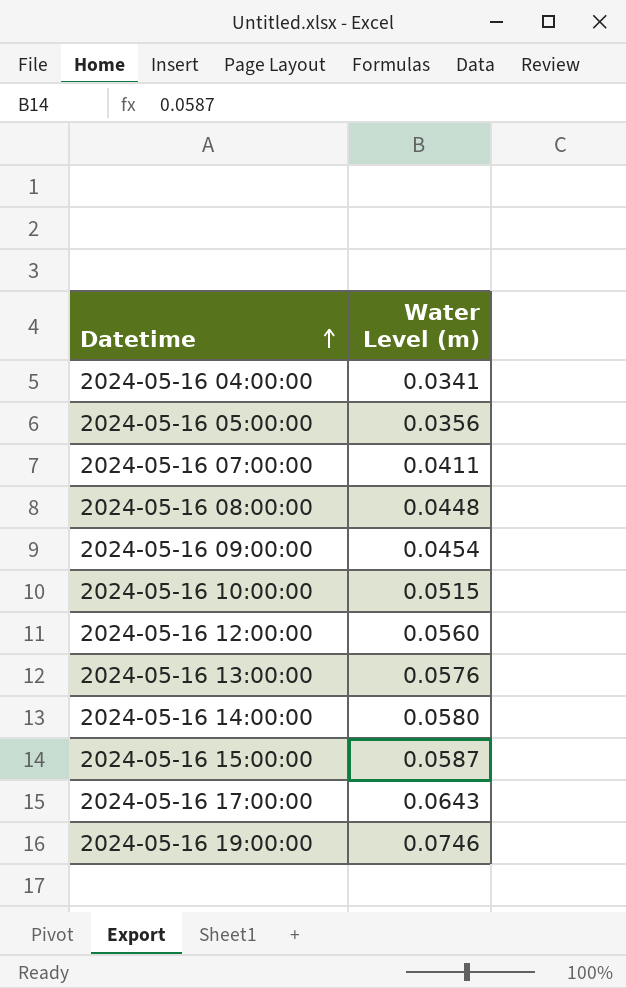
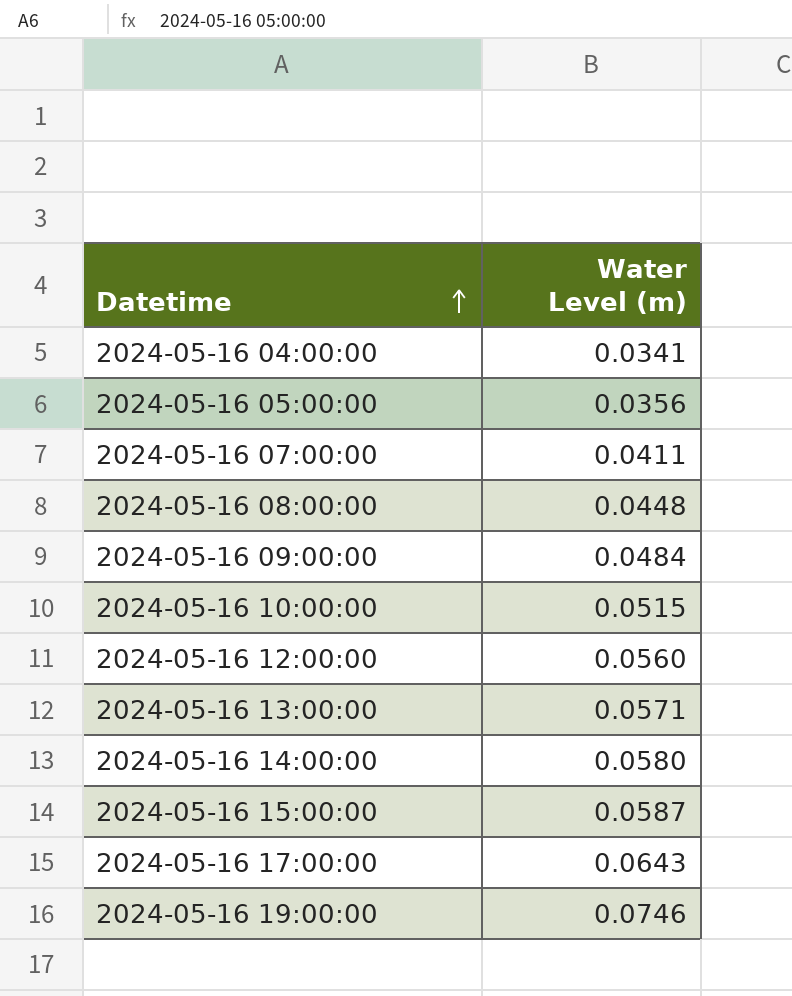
2024-05-16 09:00:00 | Water Level (m): 0.0454 -> 0.0484
2024-05-16 13:00:00 | Water Level (m): 0.0576 -> 0.0571

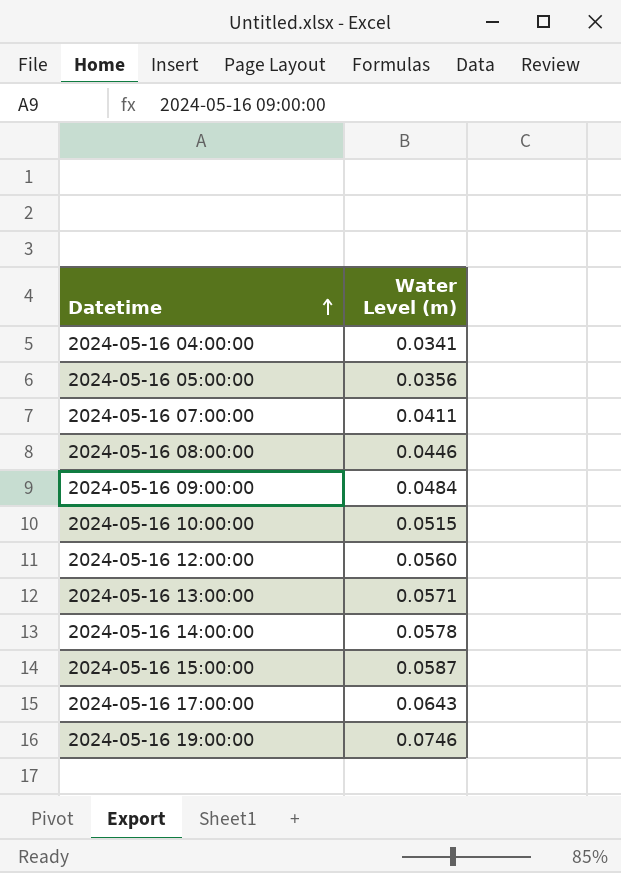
2024-05-16 08:00:00 | Water Level (m): 0.0448 -> 0.0446
2024-05-16 14:00:00 | Water Level (m): 0.0580 -> 0.0578

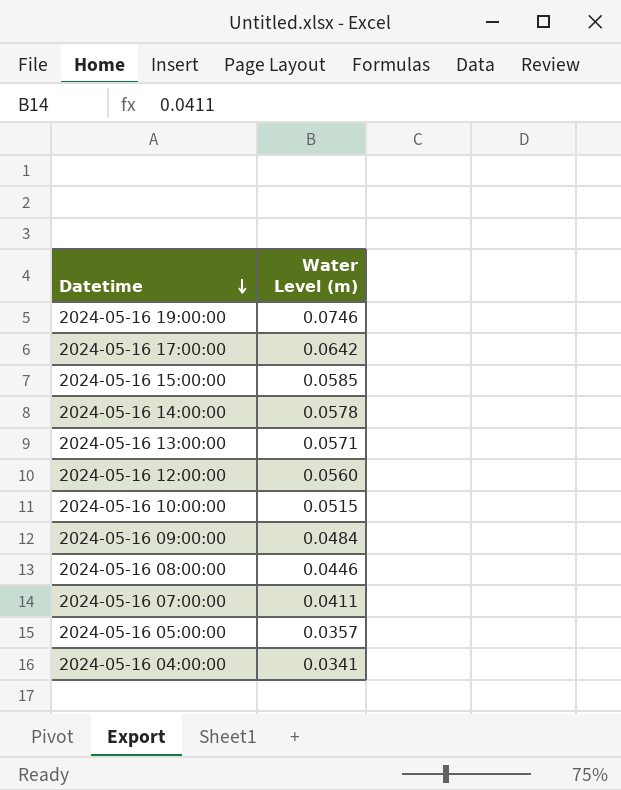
row order: Datetime ascending -> Datetime descending
2024-05-16 17:00:00 | Water Level (m): 0.0643 -> 0.0642
2024-05-16 15:00:00 | Water Level (m): 0.0587 -> 0.0585
2024-05-16 05:00:00 | Water Level (m): 0.0356 -> 0.0357

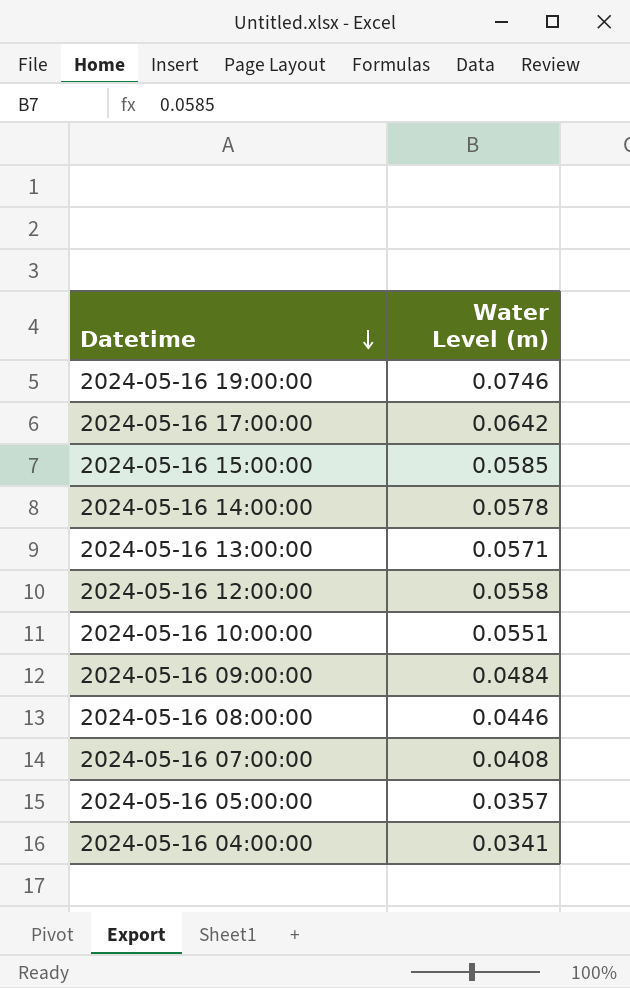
2024-05-16 12:00:00 | Water Level (m): 0.0560 -> 0.0558
2024-05-16 10:00:00 | Water Level (m): 0.0515 -> 0.0551
2024-05-16 07:00:00 | Water Level (m): 0.0411 -> 0.0408

